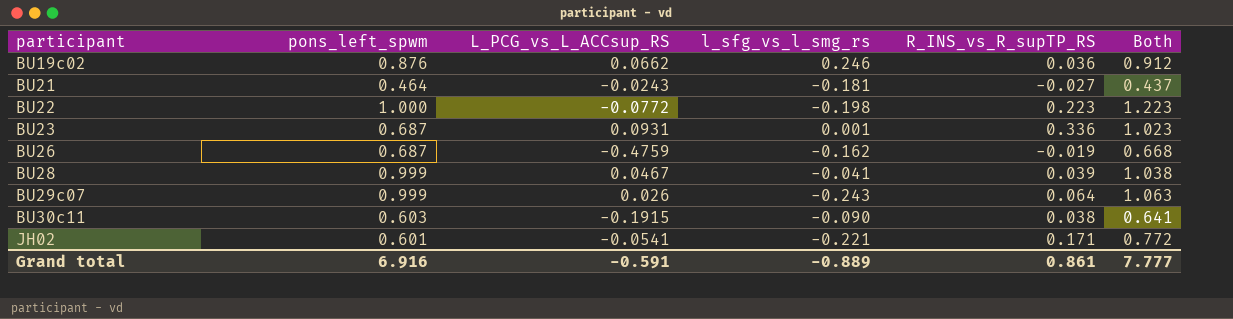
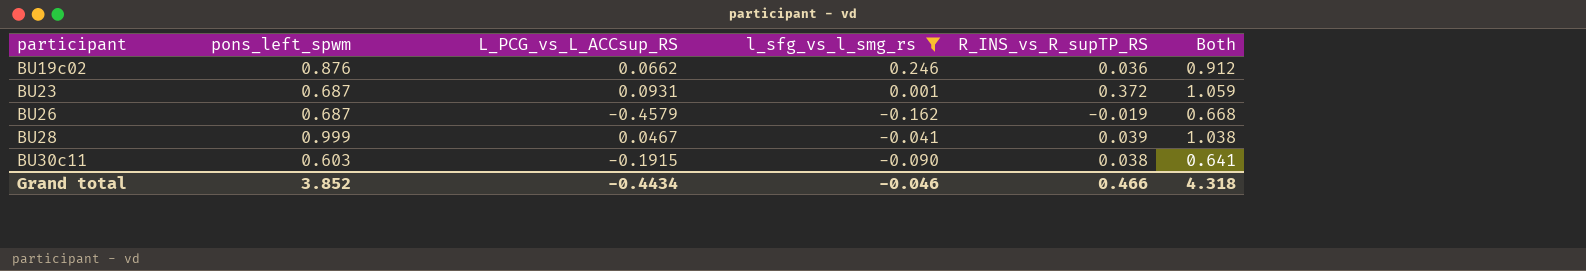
filter: none -> l_sfg_vs_l_smg_rs >= -0.162
BU23 | R_INS_vs_R_supTP_RS: 0.336 -> 0.372
BU23 | Both: 1.023 -> 1.059
BU26 | L_PCG_vs_L_ACCsup_RS: -0.4759 -> -0.4579
Grand total | pons_left_spwm: 6.916 -> 3.852
Grand total | L_PCG_vs_L_ACCsup_RS: -0.591 -> -0.4434
Grand total | l_sfg_vs_l_smg_rs: -0.889 -> -0.046
Grand total | R_INS_vs_R_supTP_RS: 0.861 -> 0.466
Grand total | Both: 7.777 -> 4.318

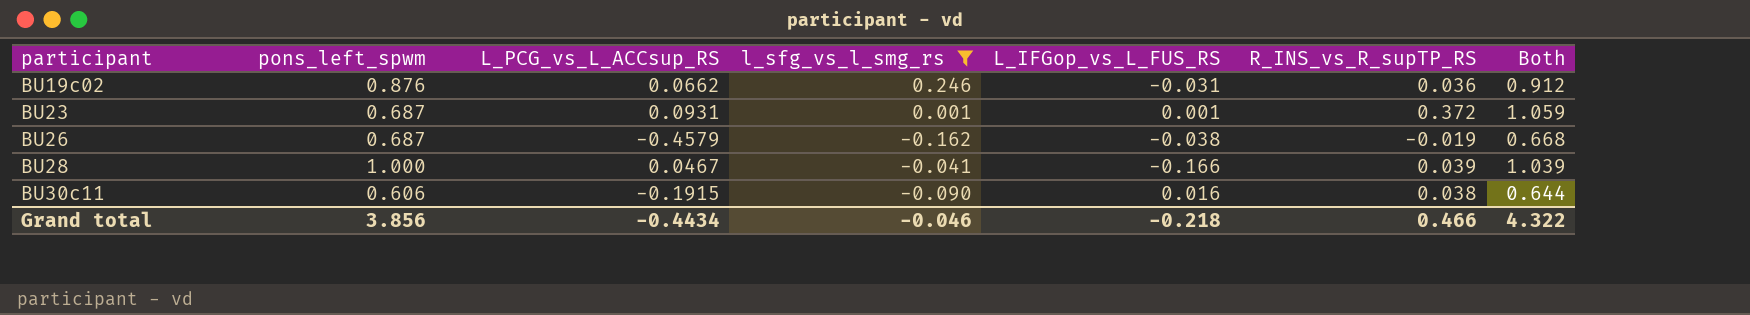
column L_IFGop_vs_L_FUS_RS | position: none -> 5
BU28 | pons_left_spwm: 0.999 -> 1.000
BU28 | Both: 1.038 -> 1.039
BU30c11 | pons_left_spwm: 0.603 -> 0.606
BU30c11 | Both: 0.641 -> 0.644
Grand total | pons_left_spwm: 3.852 -> 3.856
Grand total | Both: 4.318 -> 4.322

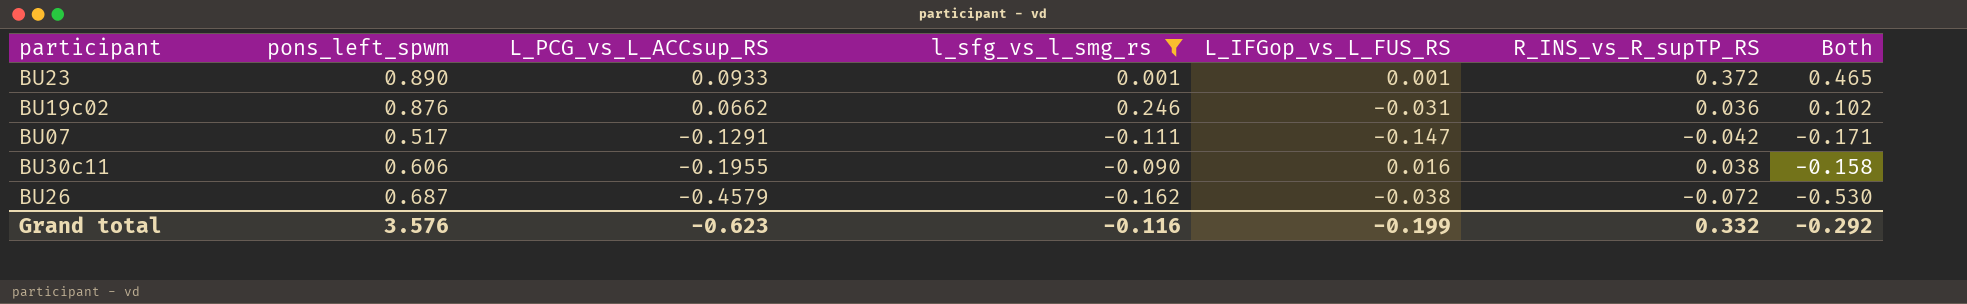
row order: participant ascending -> L_PCG_vs_L_ACCsup_RS descending
column Both | formula: [pons_left_spwm] + [R_INS_vs_R_supTP_RS] -> [L_PCG_vs_L_ACCsup_RS] + [R_INS_vs_R_supTP_RS]
row BU28: 1.000 | 0.0467 | -0.041 | -0.166 | 0.039 | 1.039 -> none
BU23 | pons_left_spwm: 0.687 -> 0.890
BU23 | L_PCG_vs_L_ACCsup_RS: 0.0931 -> 0.0933
row BU07: none -> 0.517 | -0.1291 | -0.111 | -0.147 | -0.042 | -0.171
BU30c11 | L_PCG_vs_L_ACCsup_RS: -0.1915 -> -0.1955
BU26 | R_INS_vs_R_supTP_RS: -0.019 -> -0.072
Grand total | pons_left_spwm: 3.856 -> 3.576
Grand total | L_PCG_vs_L_ACCsup_RS: -0.4434 -> -0.623
Grand total | l_sfg_vs_l_smg_rs: -0.046 -> -0.116
Grand total | L_IFGop_vs_L_FUS_RS: -0.218 -> -0.199
Grand total | R_INS_vs_R_supTP_RS: 0.466 -> 0.332
Grand total | Both: 4.322 -> -0.292

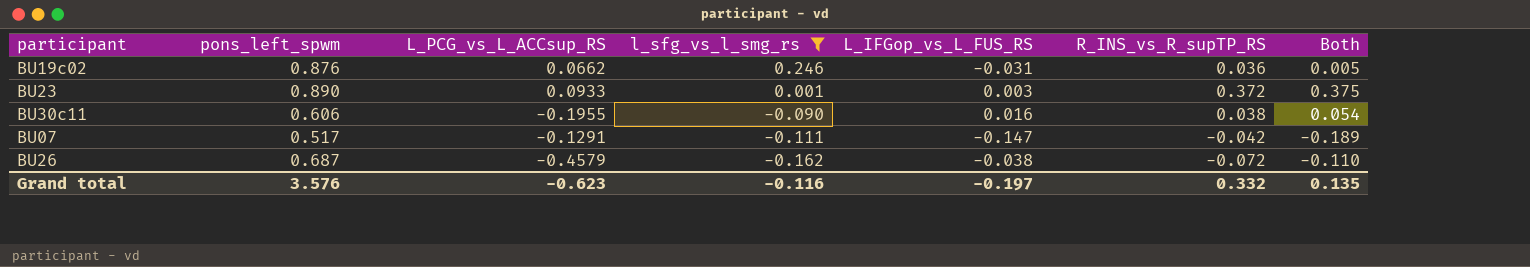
row order: L_PCG_vs_L_ACCsup_RS descending -> l_sfg_vs_l_smg_rs descending
column Both | formula: [L_PCG_vs_L_ACCsup_RS] + [R_INS_vs_R_supTP_RS] -> [L_IFGop_vs_L_FUS_RS] + [R_INS_vs_R_supTP_RS]
BU23 | L_IFGop_vs_L_FUS_RS: 0.001 -> 0.003
Grand total | L_IFGop_vs_L_FUS_RS: -0.199 -> -0.197
Grand total | Both: -0.292 -> 0.135

